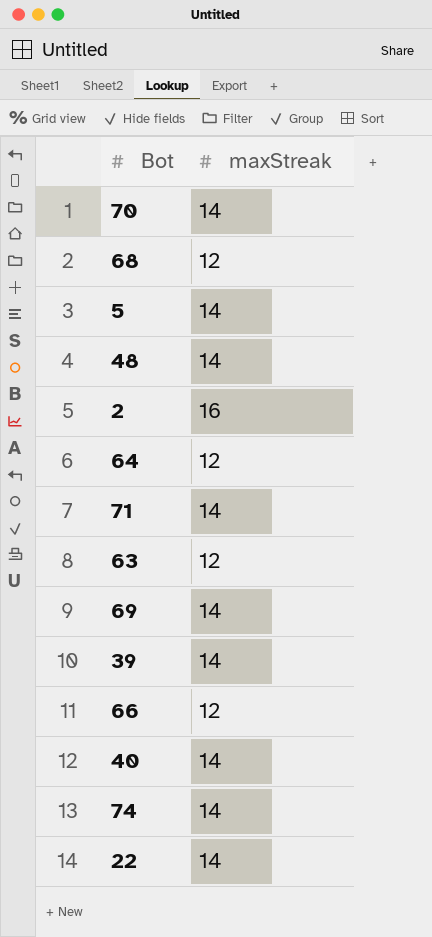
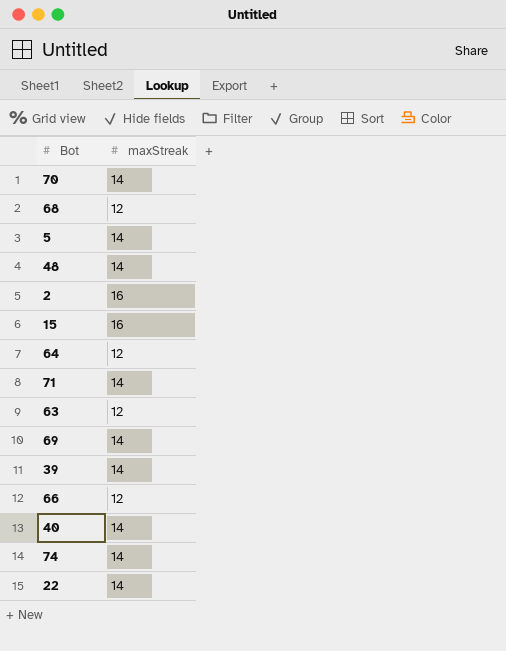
row 15: none -> 16

